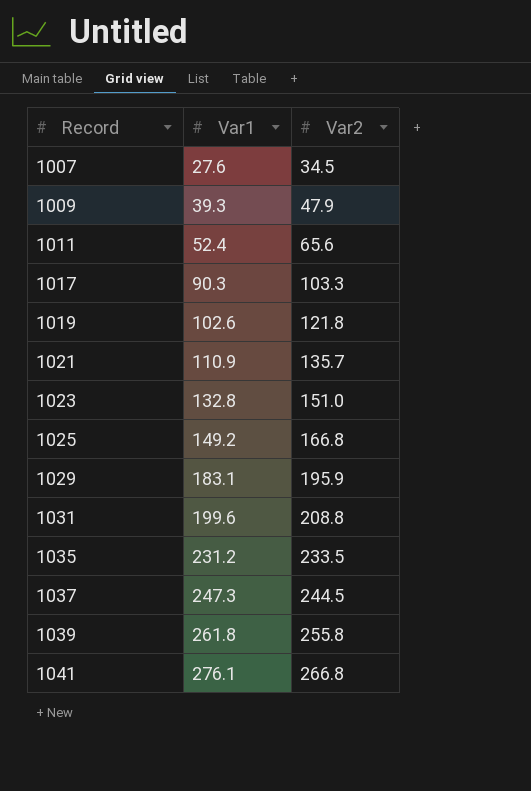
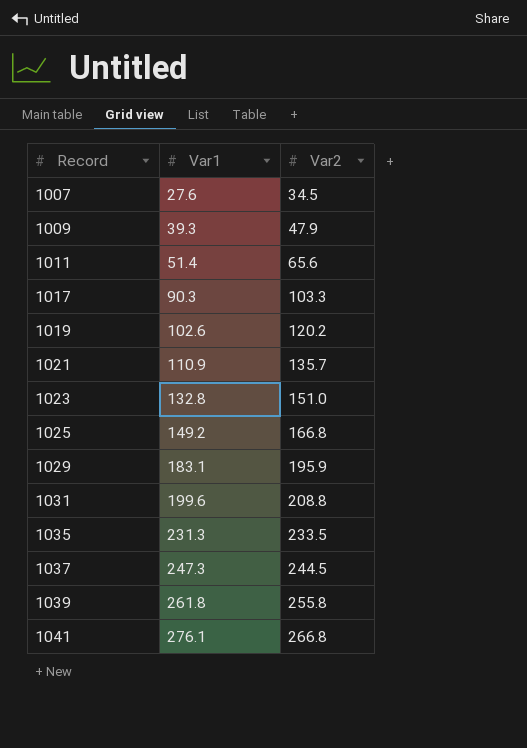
1011 | Var1: 52.4 -> 51.4
1019 | Var2: 121.8 -> 120.2
1035 | Var1: 231.2 -> 231.3

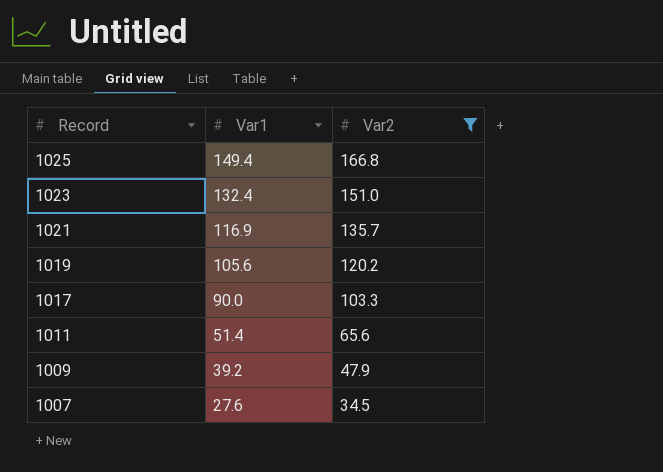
filter: none -> Var2 <= 166.8
row order: Record ascending -> Record descending
1025 | Var1: 149.2 -> 149.4
1023 | Var1: 132.8 -> 132.4
1021 | Var1: 110.9 -> 116.9
1019 | Var1: 102.6 -> 105.6
1017 | Var1: 90.3 -> 90.0
1009 | Var1: 39.3 -> 39.2

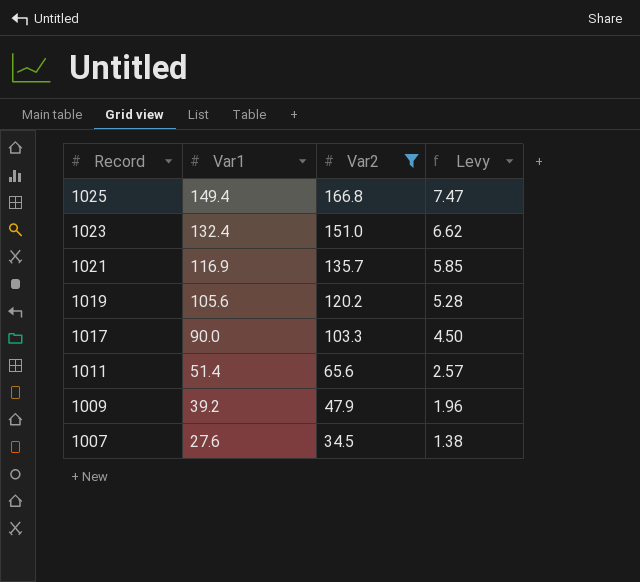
column Levy | formula: none -> [Var1] * 0.05

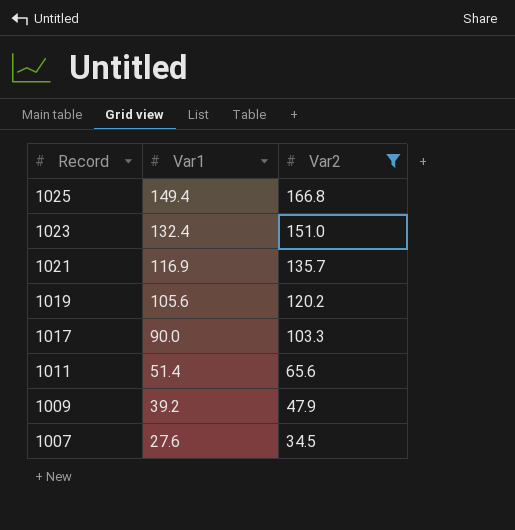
column Levy | formula: [Var1] * 0.05 -> none

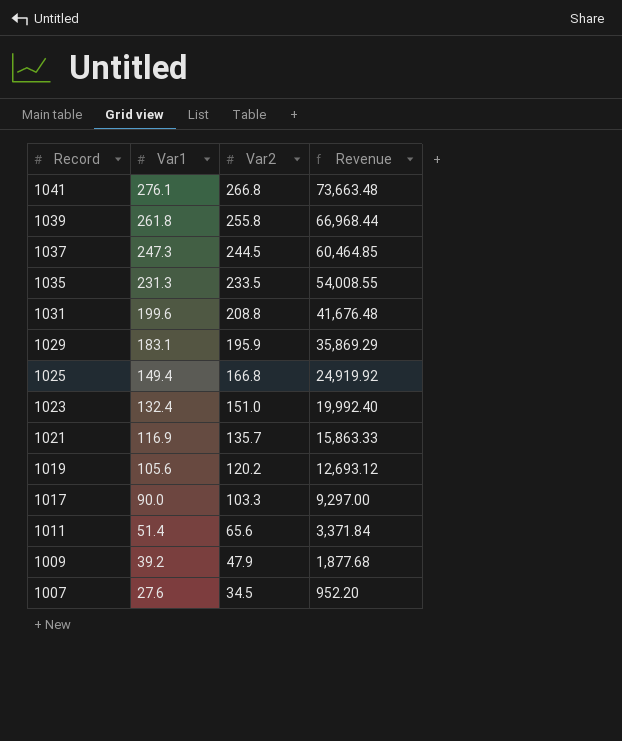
filter: Var2 <= 166.8 -> none
column Revenue | formula: none -> [Var1] * [Var2]

